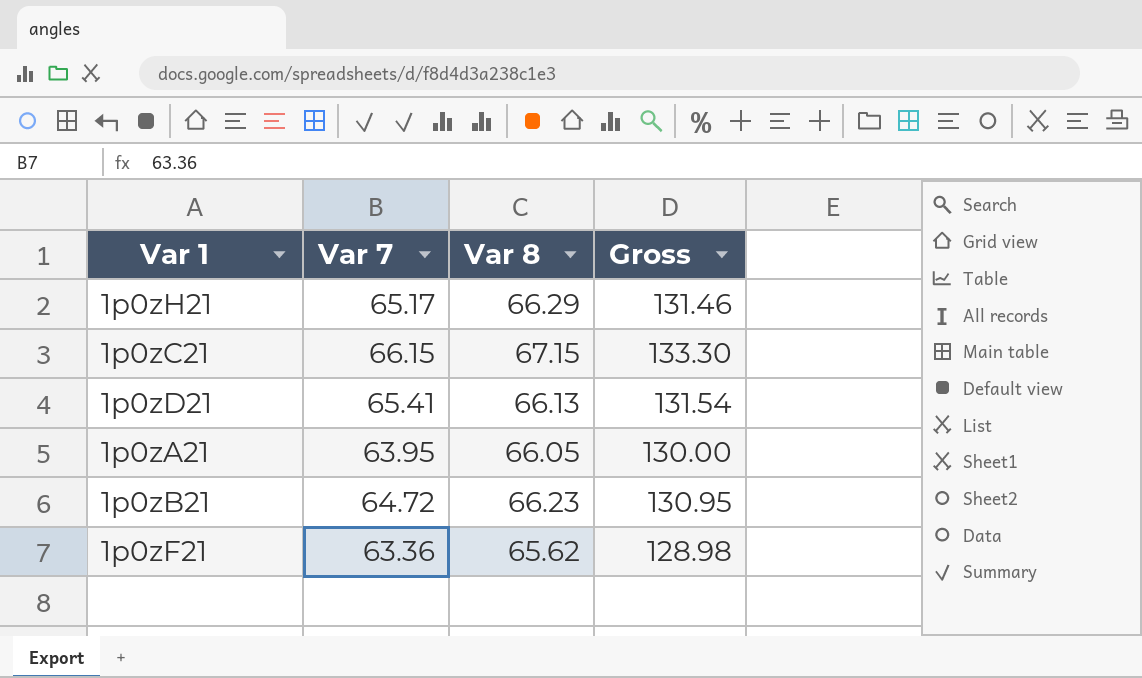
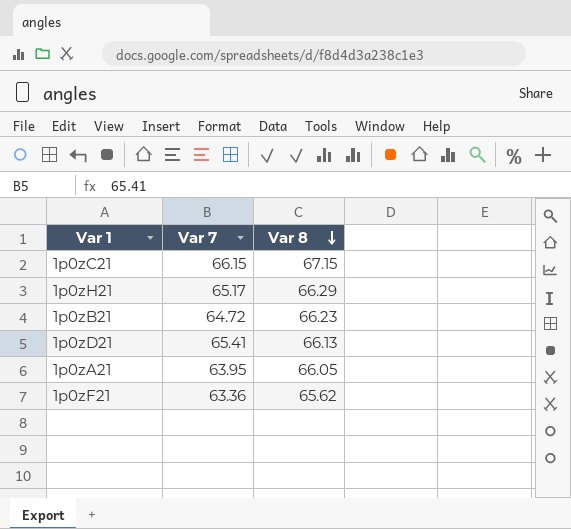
row order: none -> Var 8 descending
column Gross | formula: [Var 7] + [Var 8] -> none

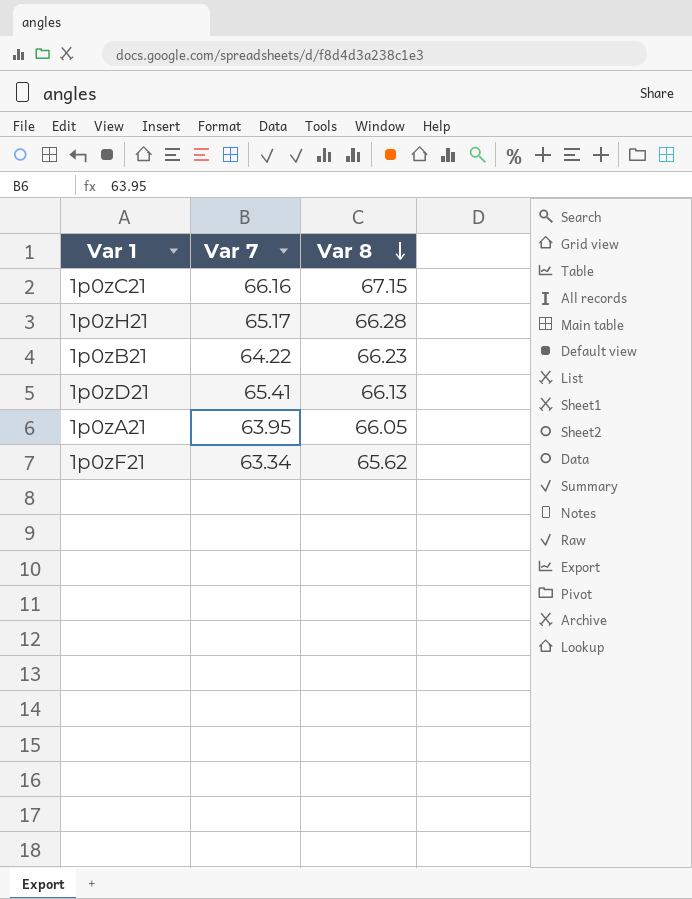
1p0zC21 | Var 7: 66.15 -> 66.16
1p0zH21 | Var 8: 66.29 -> 66.28
1p0zB21 | Var 7: 64.72 -> 64.22
1p0zF21 | Var 7: 63.36 -> 63.34

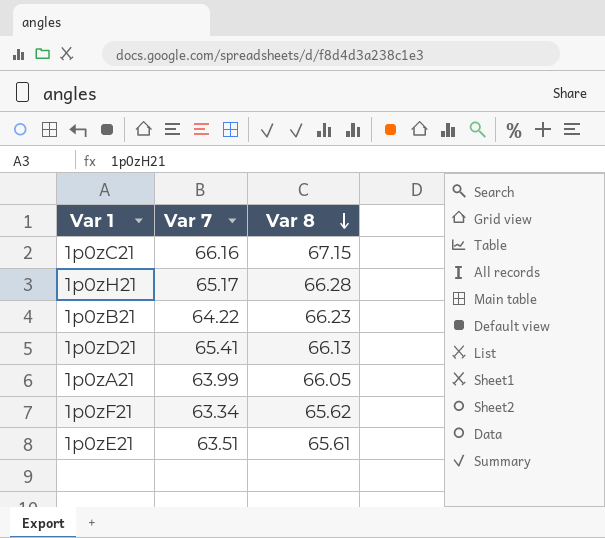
1p0zA21 | Var 7: 63.95 -> 63.99
row 1p0zE21: none -> 63.51 | 65.61

